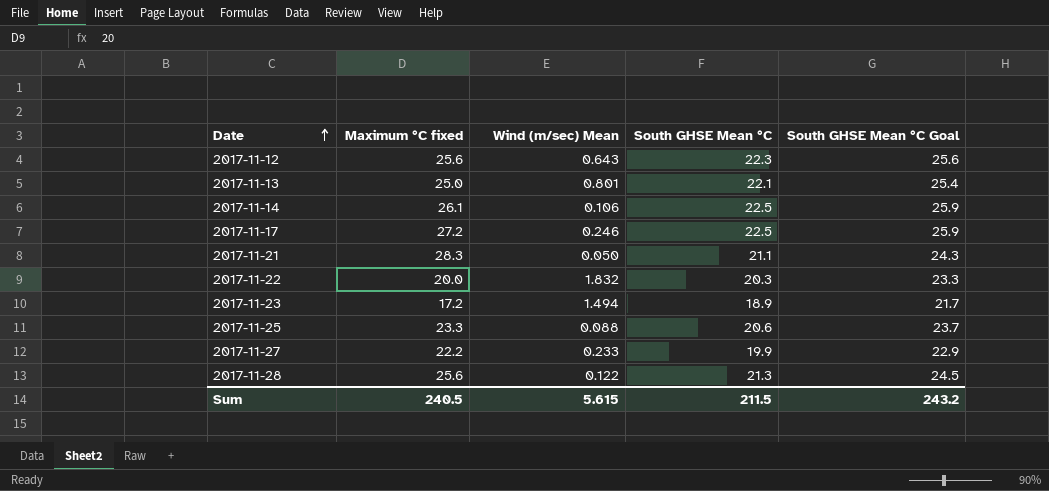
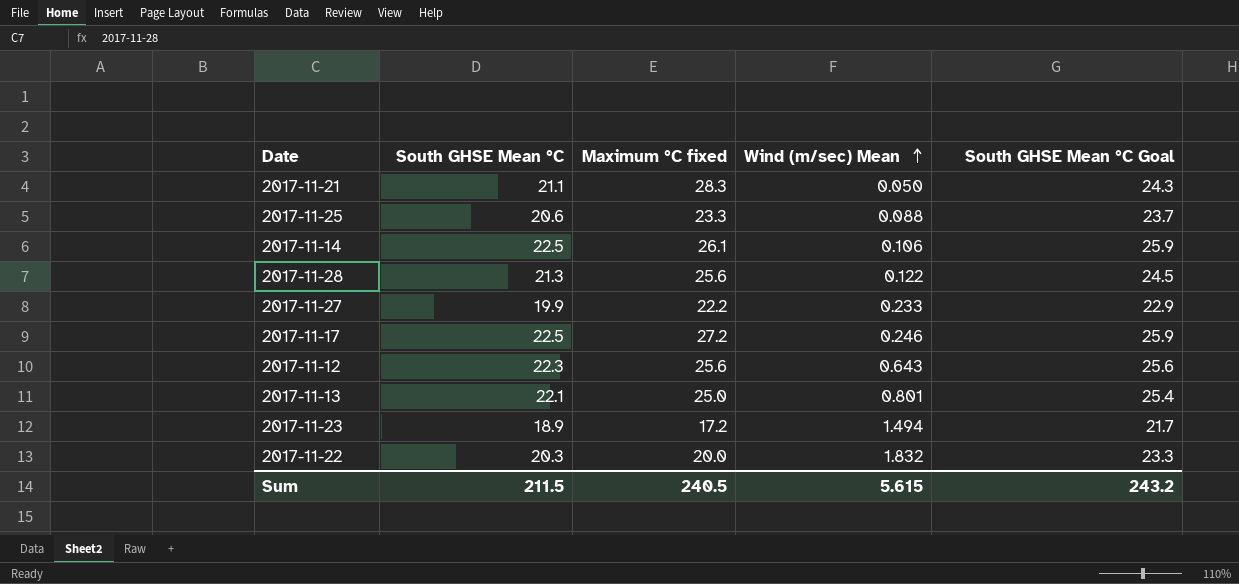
row order: Date ascending -> Wind (m/sec) Mean ascending
column South GHSE Mean °C | position: 4 -> 2

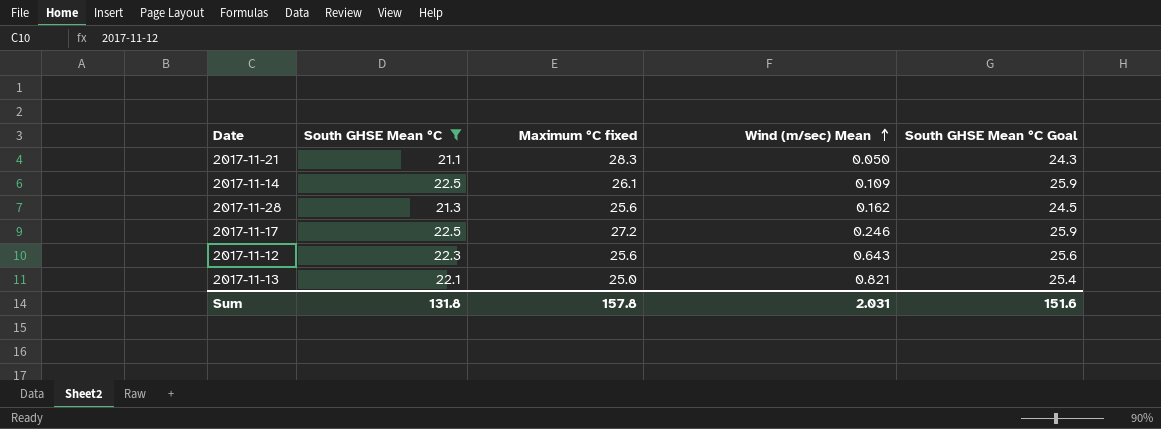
filter: none -> South GHSE Mean °C >= 21.1
2017-11-14 | Wind (m/sec) Mean: 0.106 -> 0.109
2017-11-28 | Wind (m/sec) Mean: 0.122 -> 0.162
2017-11-13 | Wind (m/sec) Mean: 0.801 -> 0.821
Sum | South GHSE Mean °C: 211.5 -> 131.8
Sum | Maximum °C fixed: 240.5 -> 157.8
Sum | Wind (m/sec) Mean: 5.615 -> 2.031
Sum | South GHSE Mean °C Goal: 243.2 -> 151.6

